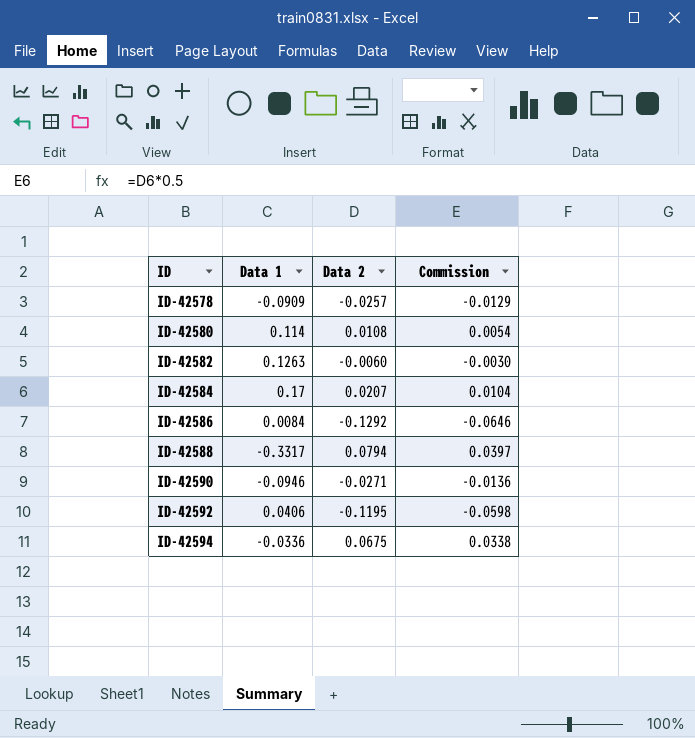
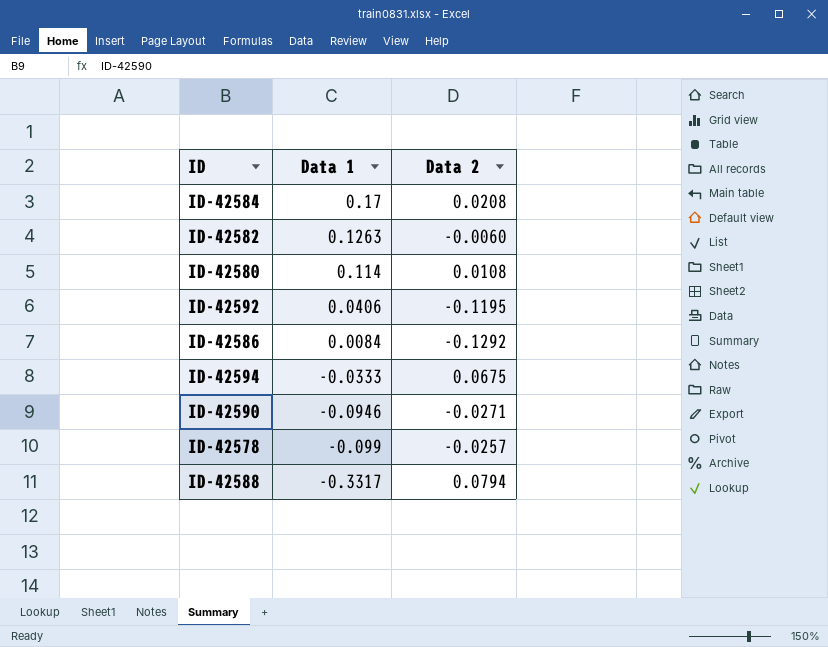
row order: ID ascending -> Data 1 descending
column Commission | formula: [Data 2] * 0.5 -> none
ID-42584 | Data 2: 0.0207 -> 0.0208
ID-42594 | Data 1: -0.0336 -> -0.0333
ID-42578 | Data 1: -0.0909 -> -0.099

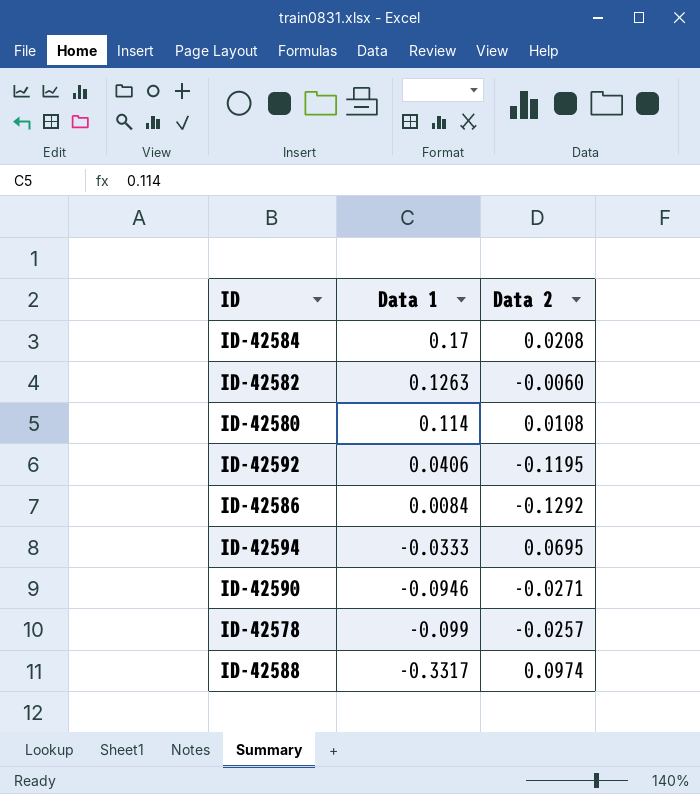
ID-42594 | Data 2: 0.0675 -> 0.0695
ID-42588 | Data 2: 0.0794 -> 0.0974

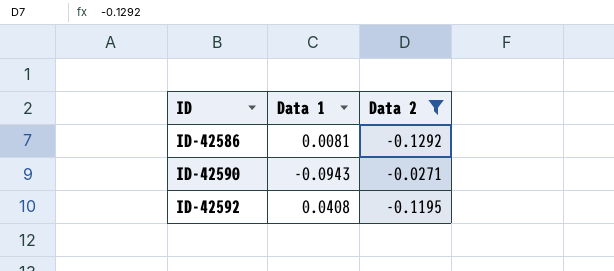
filter: none -> Data 2 <= -0.0271
row order: Data 1 descending -> ID ascending
ID-42586 | Data 1: 0.0084 -> 0.0081
ID-42590 | Data 1: -0.0946 -> -0.0943
ID-42592 | Data 1: 0.0406 -> 0.0408

